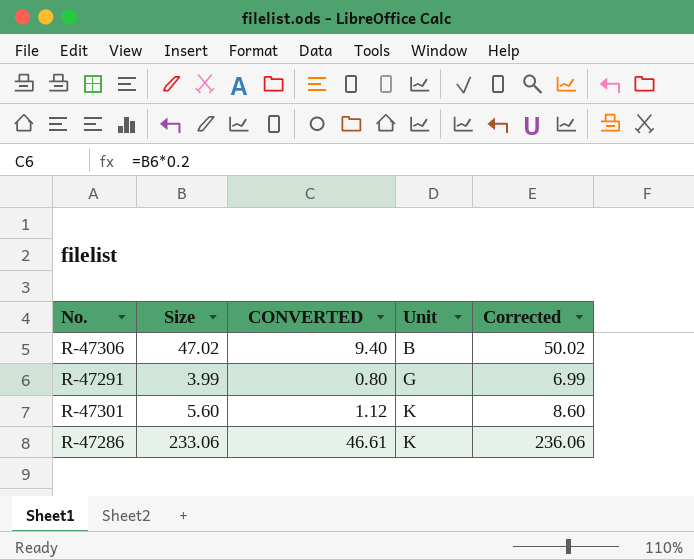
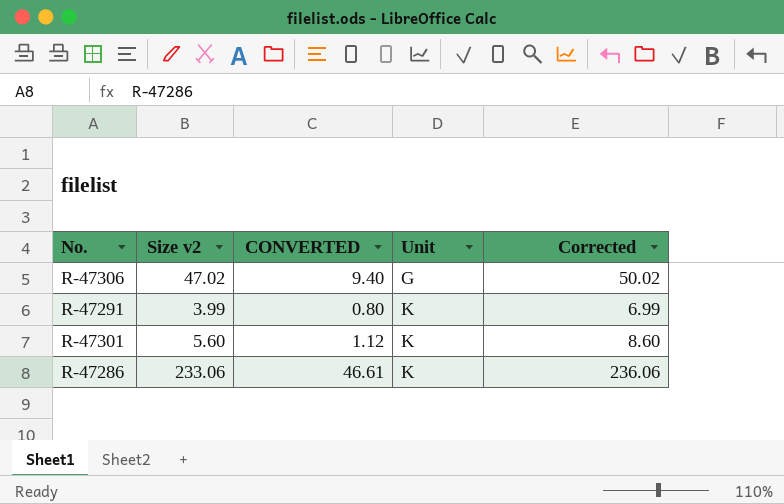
column name: Size -> Size v2
R-47306 | Unit: B -> G
R-47291 | Unit: G -> K

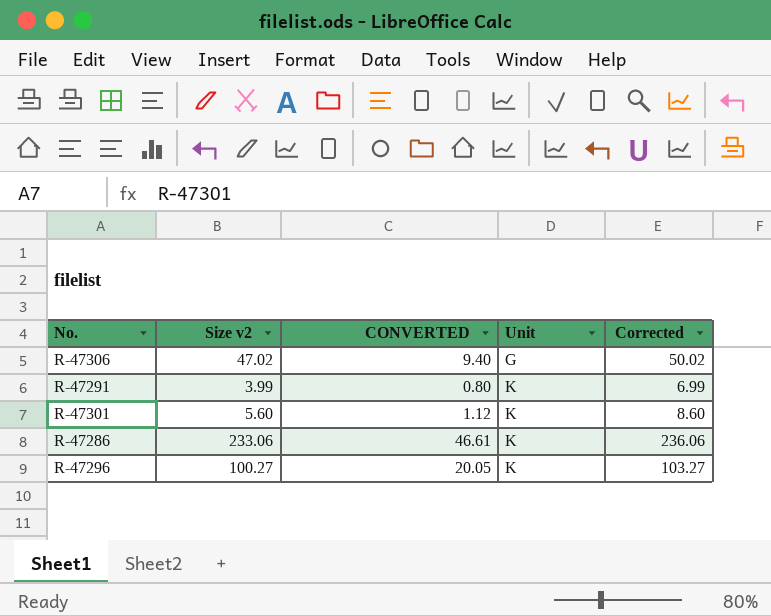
row R-47296: none -> 100.27 | 20.05 | K | 103.27

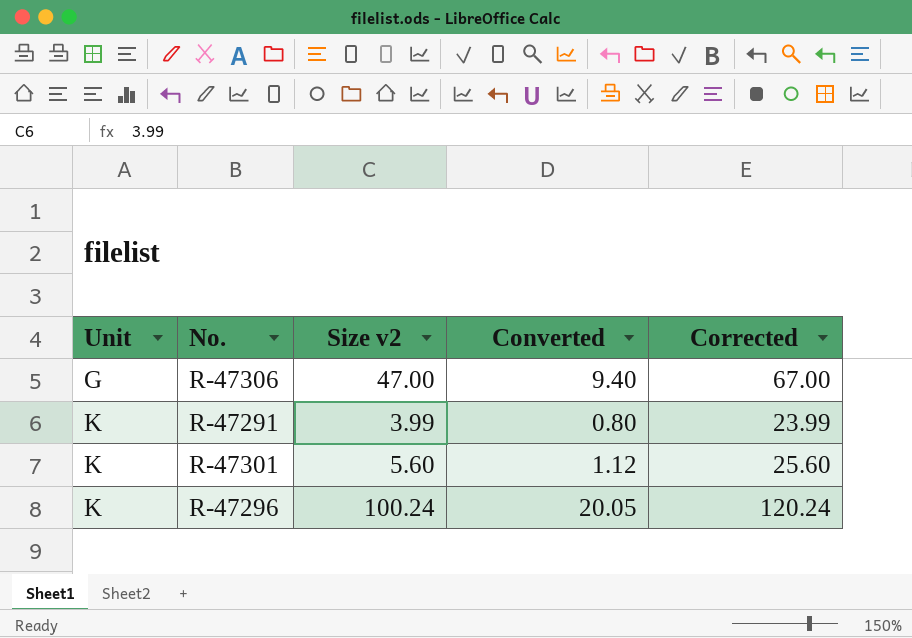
column Unit | position: 4 -> 1
column name: CONVERTED -> Converted
column Corrected | formula: [Size v2] + 3 -> [Size v2] + 20
row R-47286: 233.06 | 46.61 | K | 236.06 -> none
R-47306 | Size v2: 47.02 -> 47.00
R-47296 | Size v2: 100.27 -> 100.24

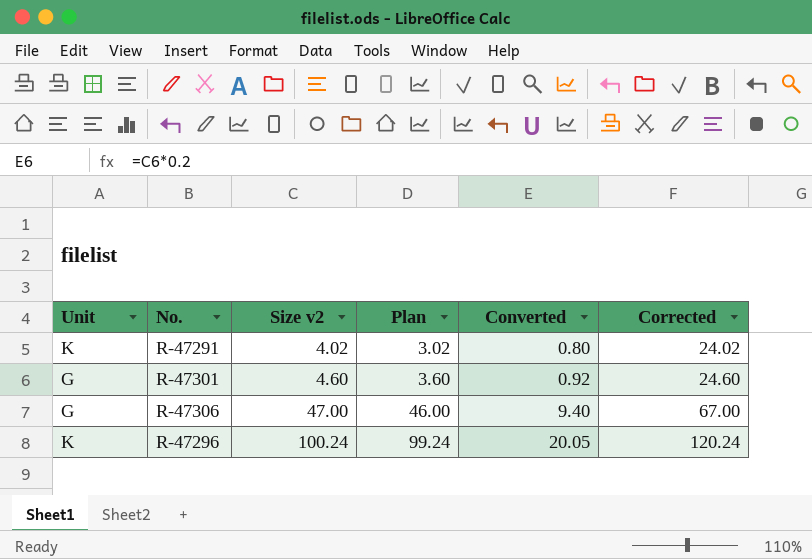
row order: Unit ascending -> Size v2 ascending
column Plan | formula: none -> [Size v2] - 1
R-47291 | Size v2: 3.99 -> 4.02
R-47291 | Corrected: 23.99 -> 24.02
R-47301 | Unit: K -> G
R-47301 | Size v2: 5.60 -> 4.60
R-47301 | Converted: 1.12 -> 0.92
R-47301 | Corrected: 25.60 -> 24.60

